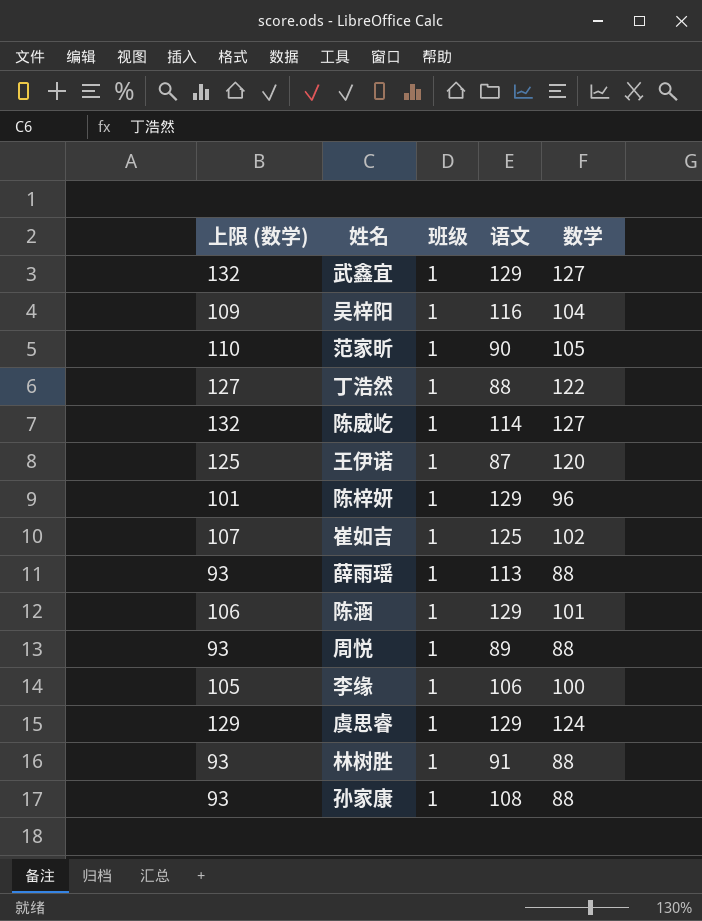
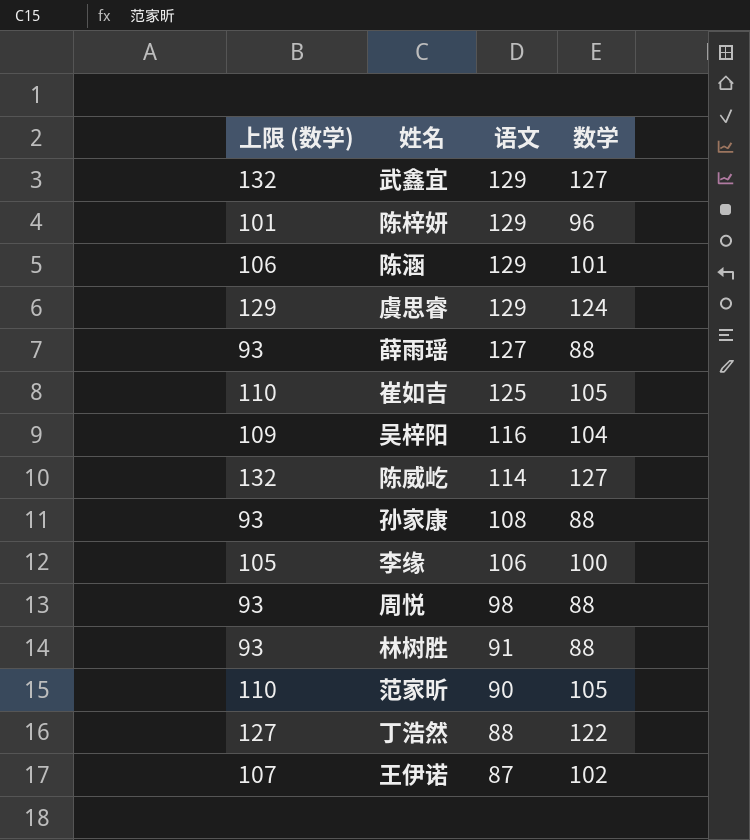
row order: none -> 语文 descending
column 班级 | position: 3 -> none
薛雨瑶 | 语文: 113 -> 127
崔如吉 | 上限 (数学): 107 -> 110
崔如吉 | 数学: 102 -> 105
周悦 | 语文: 89 -> 98
王伊诺 | 上限 (数学): 125 -> 107
王伊诺 | 数学: 120 -> 102

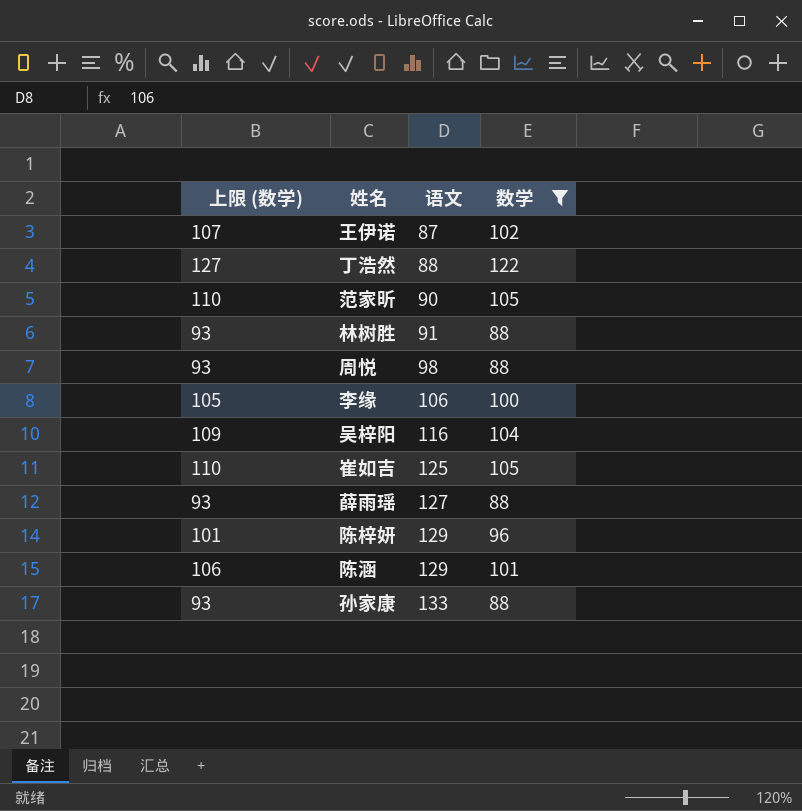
filter: none -> 数学 <= 122
row order: 语文 descending -> 语文 ascending
孙家康 | 语文: 108 -> 133

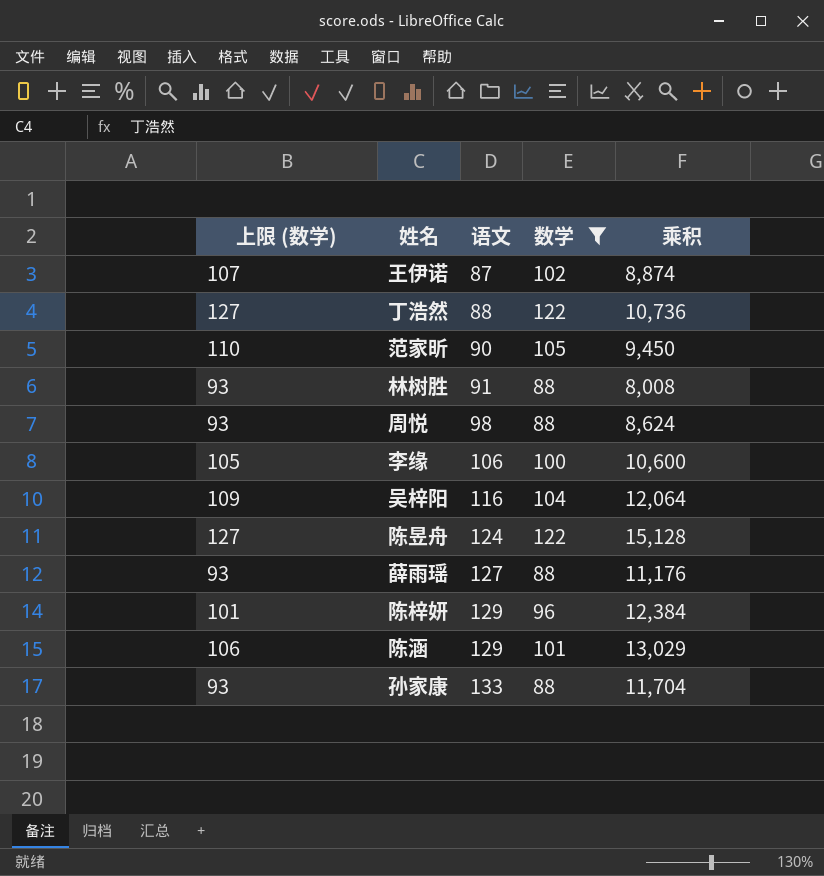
column 乘积 | formula: none -> [语文] * [数学]
row 崔如吉: 110 | 125 | 105 -> none
row 陈昱舟: none -> 127 | 124 | 122 | 15,128

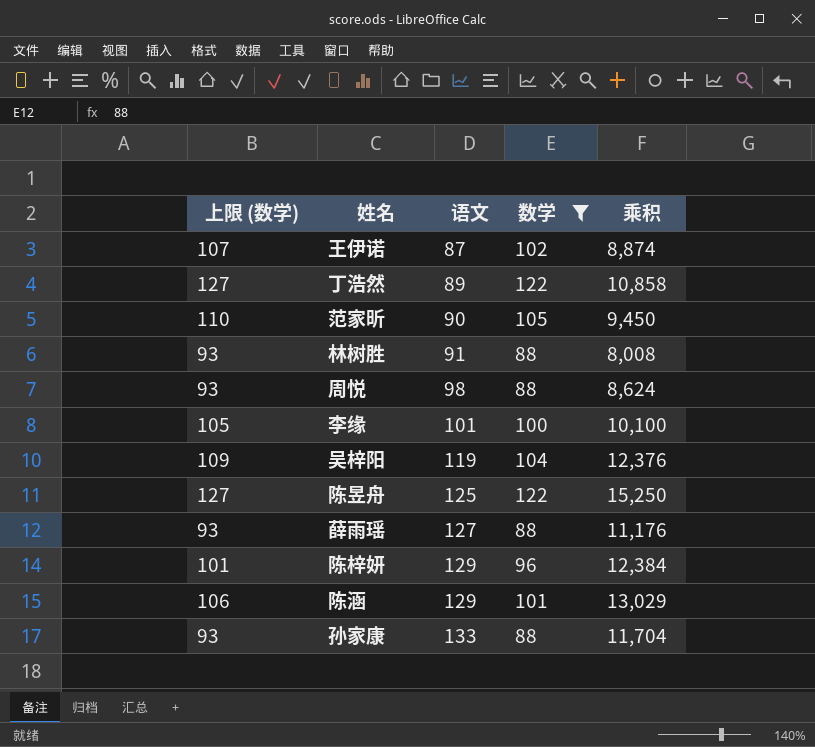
丁浩然 | 语文: 88 -> 89
丁浩然 | 乘积: 10,736 -> 10,858
李缘 | 语文: 106 -> 101
李缘 | 乘积: 10,600 -> 10,100
吴梓阳 | 语文: 116 -> 119
吴梓阳 | 乘积: 12,064 -> 12,376
陈昱舟 | 语文: 124 -> 125
陈昱舟 | 乘积: 15,128 -> 15,250

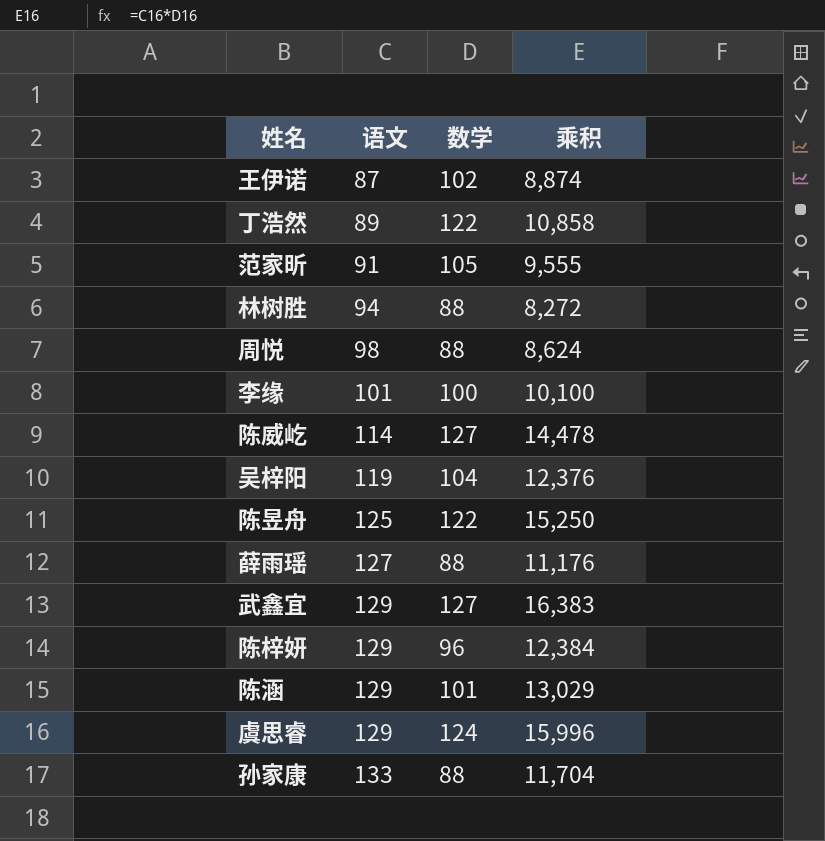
filter: 数学 <= 122 -> none
column 上限 (数学) | formula: [数学] + 5 -> none
范家昕 | 语文: 90 -> 91
范家昕 | 乘积: 9,450 -> 9,555
林树胜 | 语文: 91 -> 94
林树胜 | 乘积: 8,008 -> 8,272

